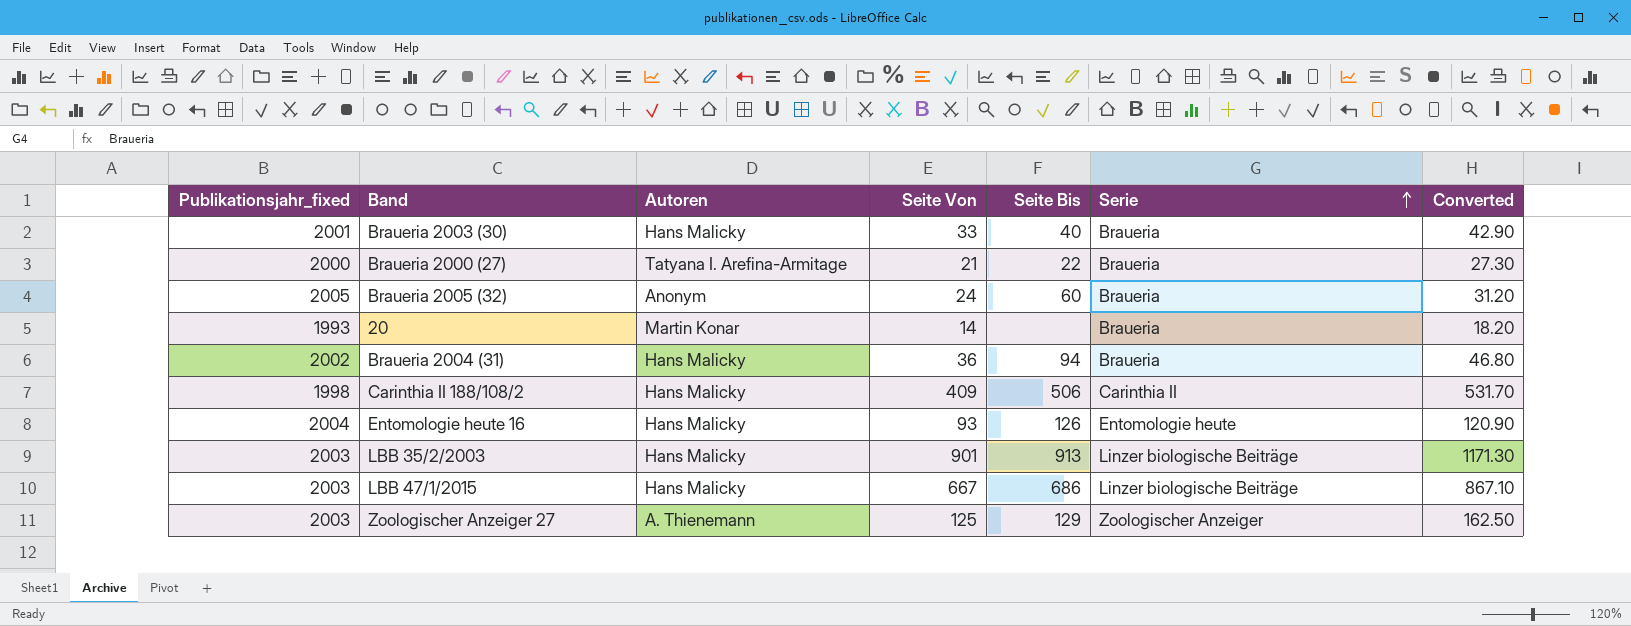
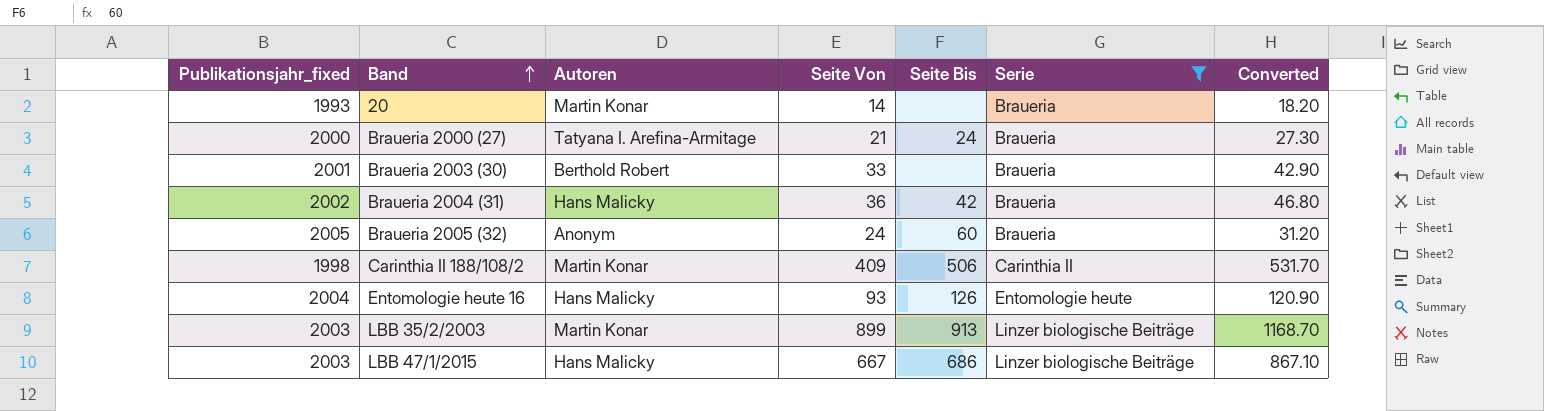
filter: none -> Serie != Zoologischer Anzeiger
row order: Serie ascending -> Band ascending
Braueria 2000 (27) | Seite Bis: 22 -> 24
Braueria 2003 (30) | Autoren: Hans Malicky -> Berthold Robert
Braueria 2003 (30) | Seite Bis: 40 -> none
Braueria 2004 (31) | Seite Bis: 94 -> 42
Carinthia II 188/108/2 | Autoren: Hans Malicky -> Martin Konar
LBB 35/2/2003 | Autoren: Hans Malicky -> Martin Konar
LBB 35/2/2003 | Seite Von: 901 -> 899
LBB 35/2/2003 | Converted: 1171.30 -> 1168.70

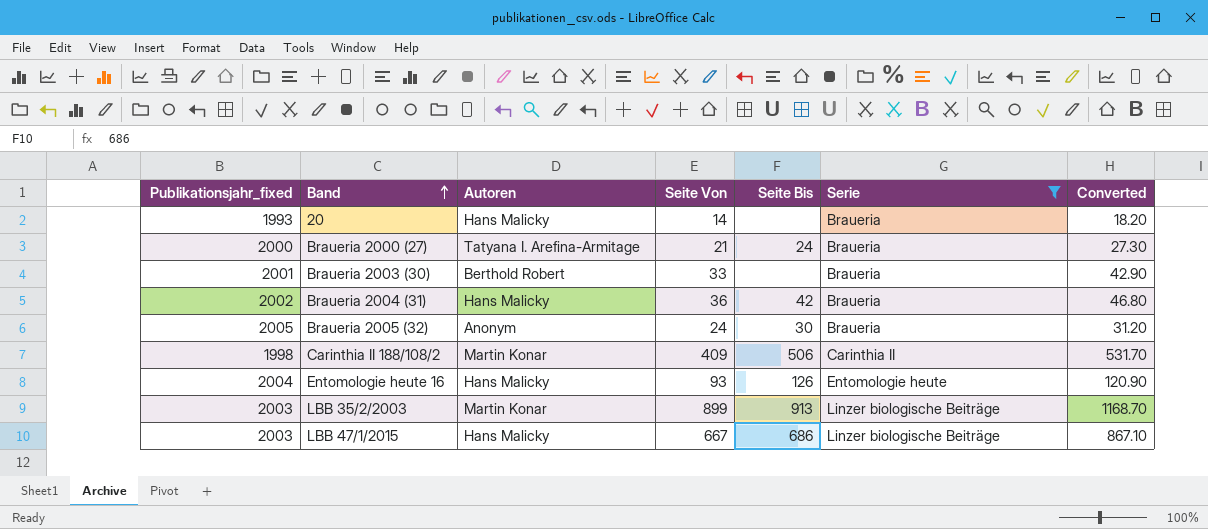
20 | Autoren: Martin Konar -> Hans Malicky
Braueria 2005 (32) | Seite Bis: 60 -> 30

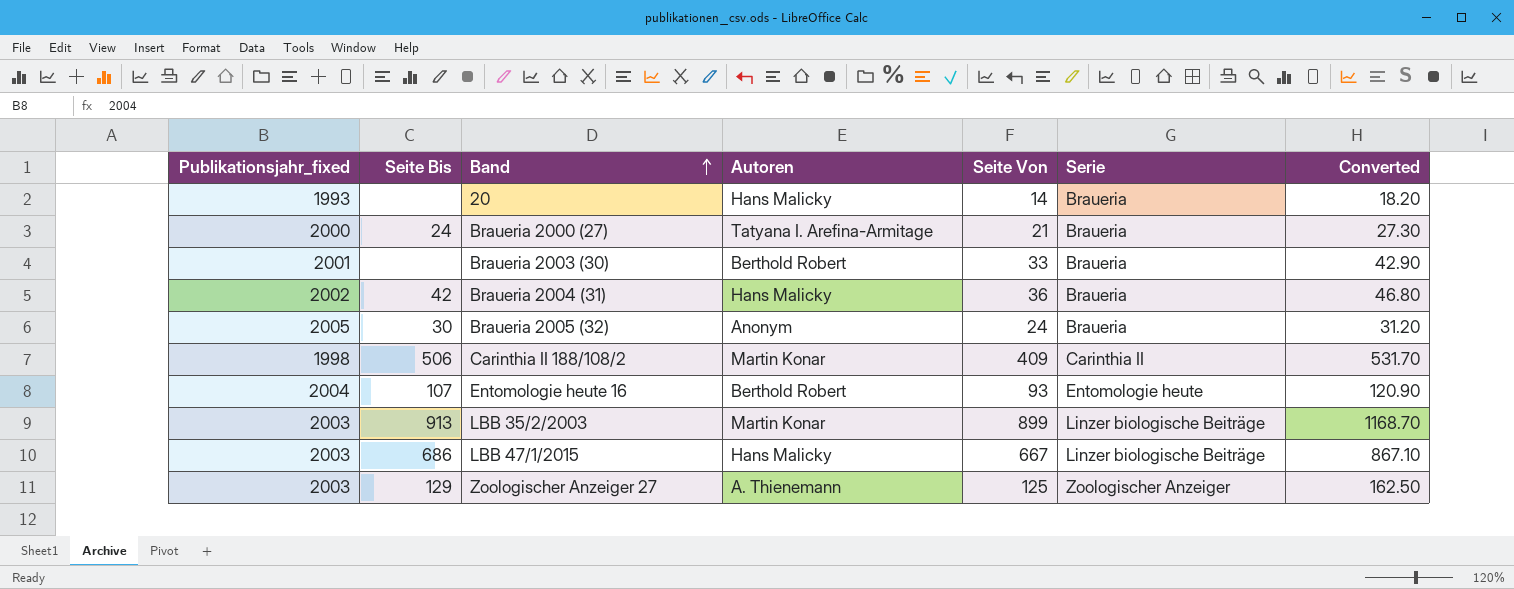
filter: Serie != Zoologischer Anzeiger -> none
column Seite Bis | position: 5 -> 2
Entomologie heute 16 | Seite Bis: 126 -> 107
Entomologie heute 16 | Autoren: Hans Malicky -> Berthold Robert

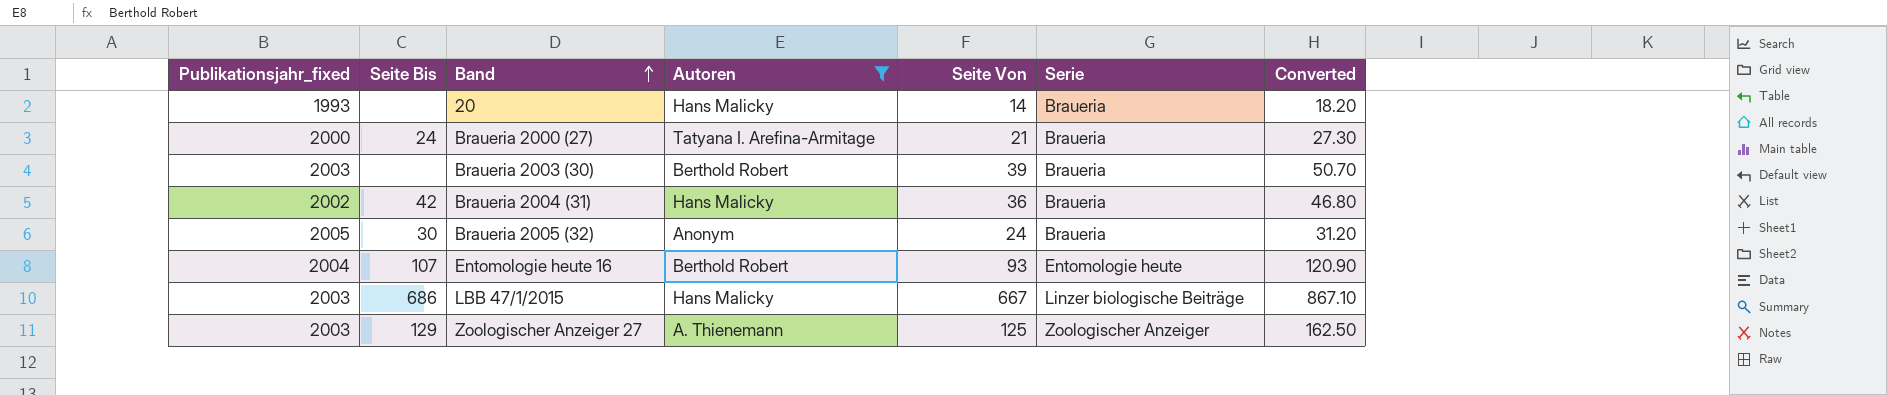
filter: none -> Autoren != Martin Konar
Braueria 2003 (30) | Publikationsjahr_fixed: 2001 -> 2003
Braueria 2003 (30) | Seite Von: 33 -> 39
Braueria 2003 (30) | Converted: 42.90 -> 50.70

